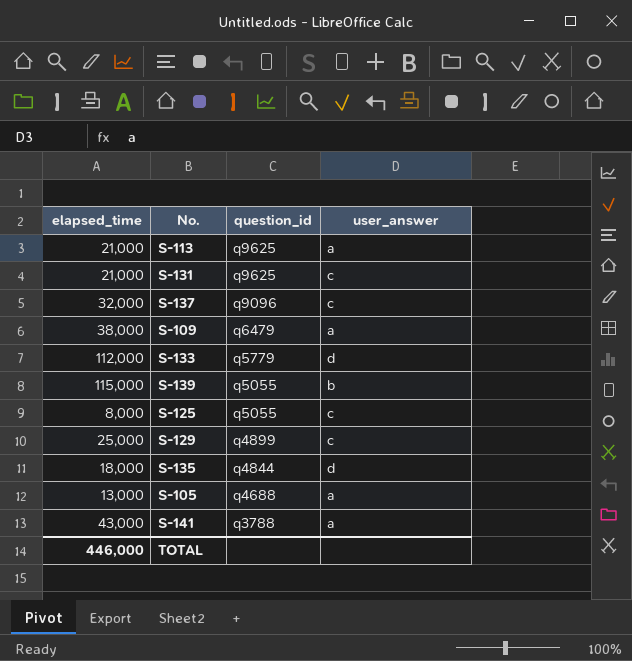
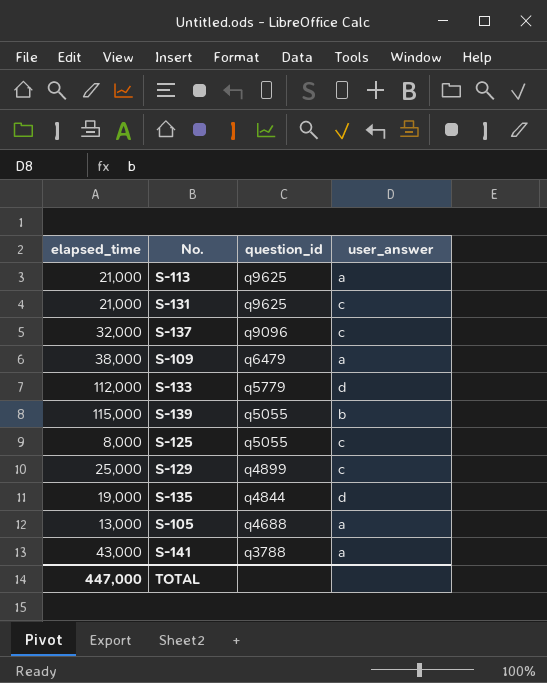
S-135 | elapsed_time: 18,000 -> 19,000
TOTAL | elapsed_time: 446,000 -> 447,000

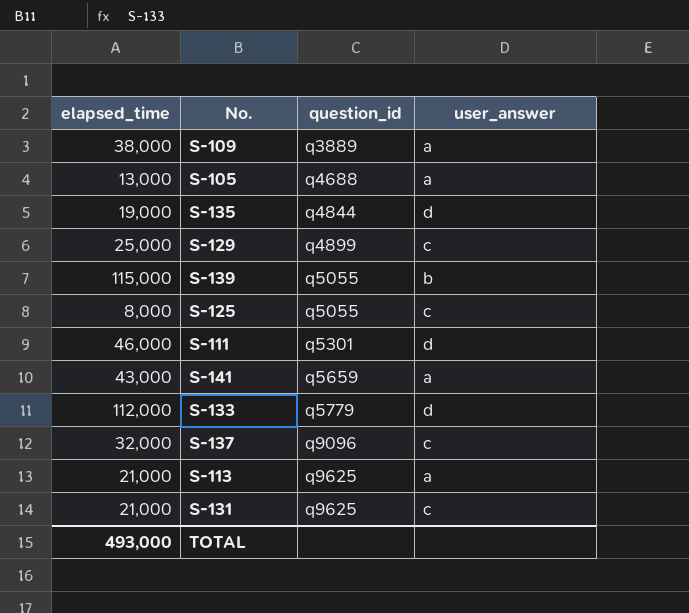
row order: question_id descending -> question_id ascending
S-109 | question_id: q6479 -> q3889
row S-111: none -> 46,000 | q5301 | d
S-141 | question_id: q3788 -> q5659
TOTAL | elapsed_time: 447,000 -> 493,000

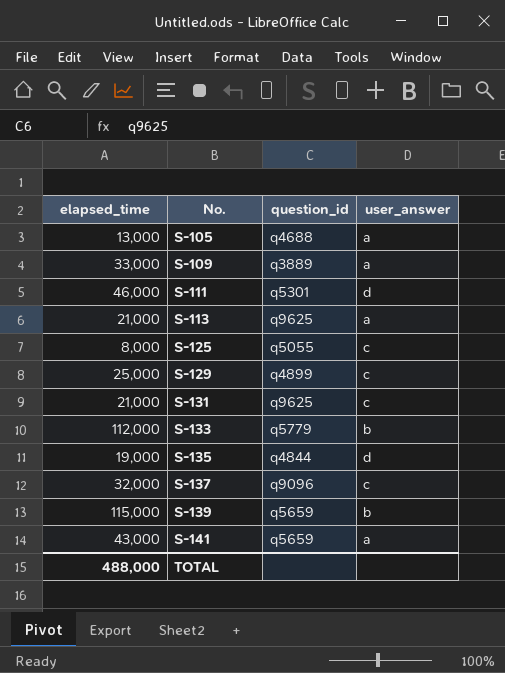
row order: question_id ascending -> No. ascending
S-109 | elapsed_time: 38,000 -> 33,000
S-133 | user_answer: d -> b
S-139 | question_id: q5055 -> q5659
TOTAL | elapsed_time: 493,000 -> 488,000

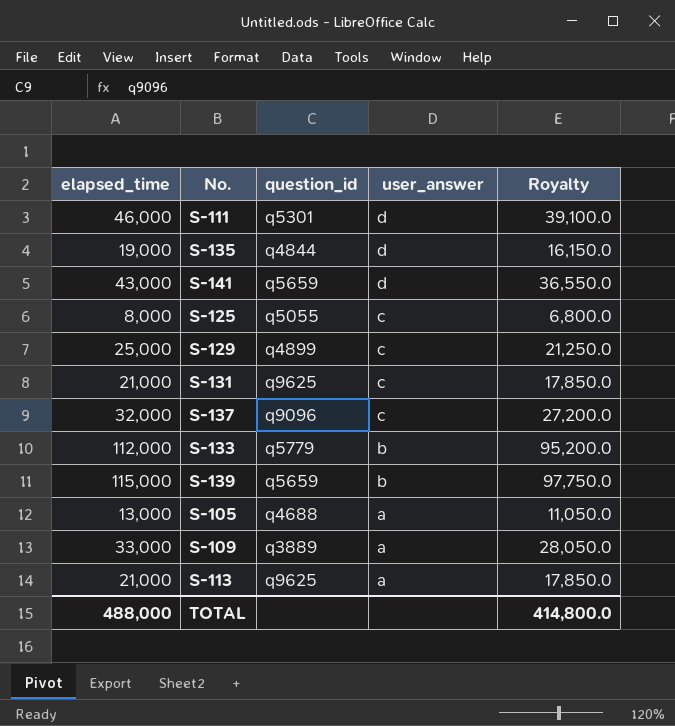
row order: No. ascending -> user_answer descending
column Royalty | formula: none -> [elapsed_time] * 0.85
S-141 | user_answer: a -> d

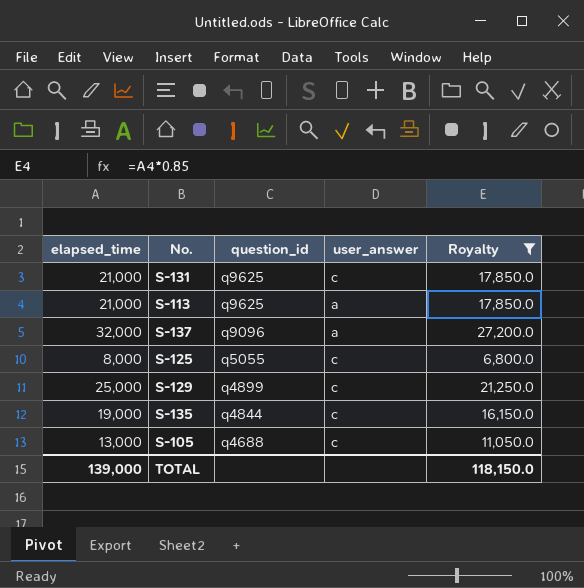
filter: none -> Royalty <= 27,200.0
row order: user_answer descending -> question_id descending
S-137 | user_answer: c -> a
S-135 | user_answer: d -> c
S-105 | user_answer: a -> c
TOTAL | elapsed_time: 488,000 -> 139,000
TOTAL | Royalty: 414,800.0 -> 118,150.0

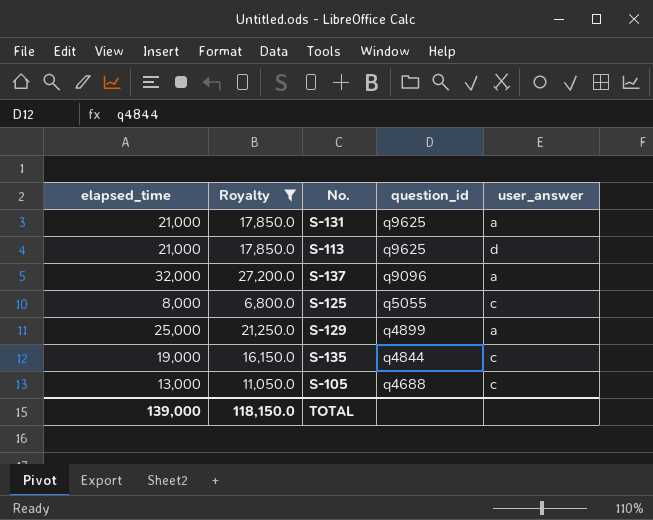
column Royalty | position: 5 -> 2
S-131 | user_answer: c -> a
S-113 | user_answer: a -> d
S-129 | user_answer: c -> a

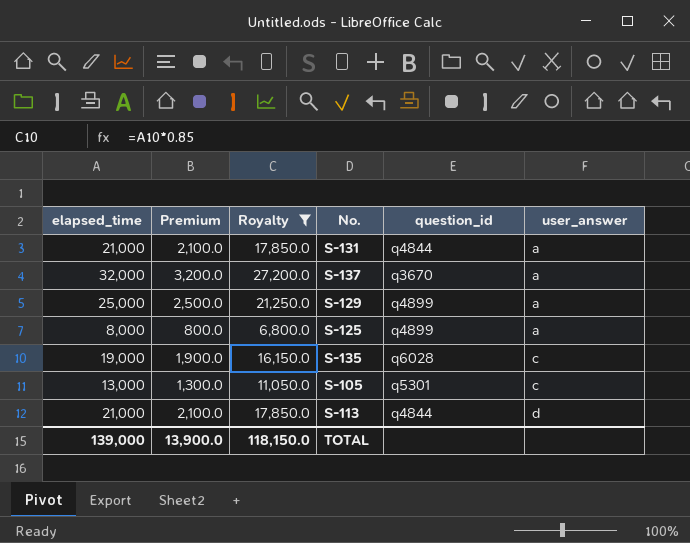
row order: question_id descending -> user_answer ascending
column Premium | formula: none -> [elapsed_time] * 0.1
S-131 | question_id: q9625 -> q4844
S-137 | question_id: q9096 -> q3670
S-125 | question_id: q5055 -> q4899
S-125 | user_answer: c -> a
S-135 | question_id: q4844 -> q6028
S-105 | question_id: q4688 -> q5301
S-113 | question_id: q9625 -> q4844

